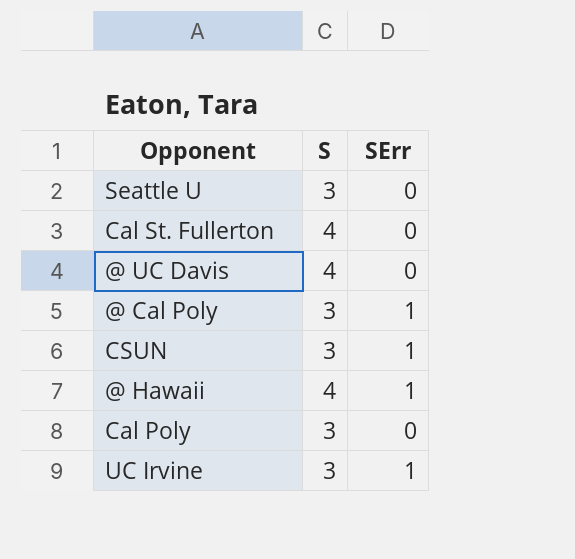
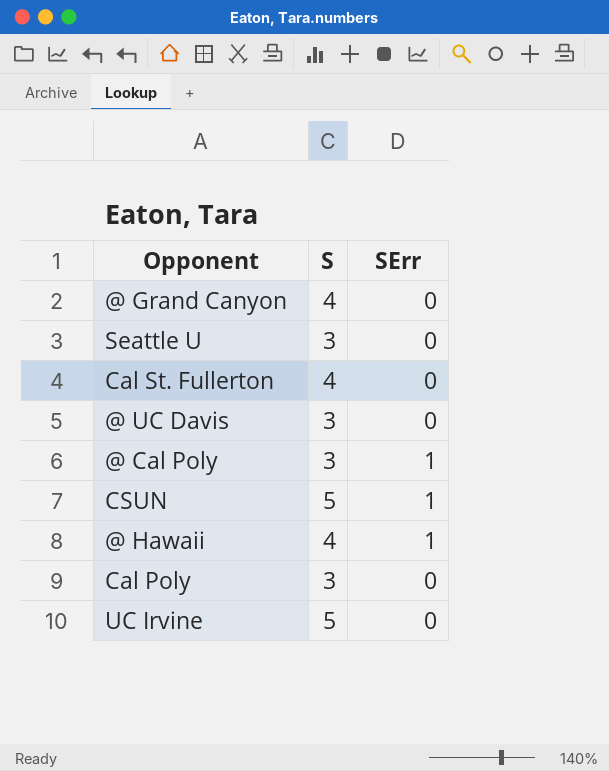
row @ Grand Canyon: none -> 4 | 0
@ UC Davis | S: 4 -> 3
CSUN | S: 3 -> 5
UC Irvine | S: 3 -> 5
UC Irvine | SErr: 1 -> 0

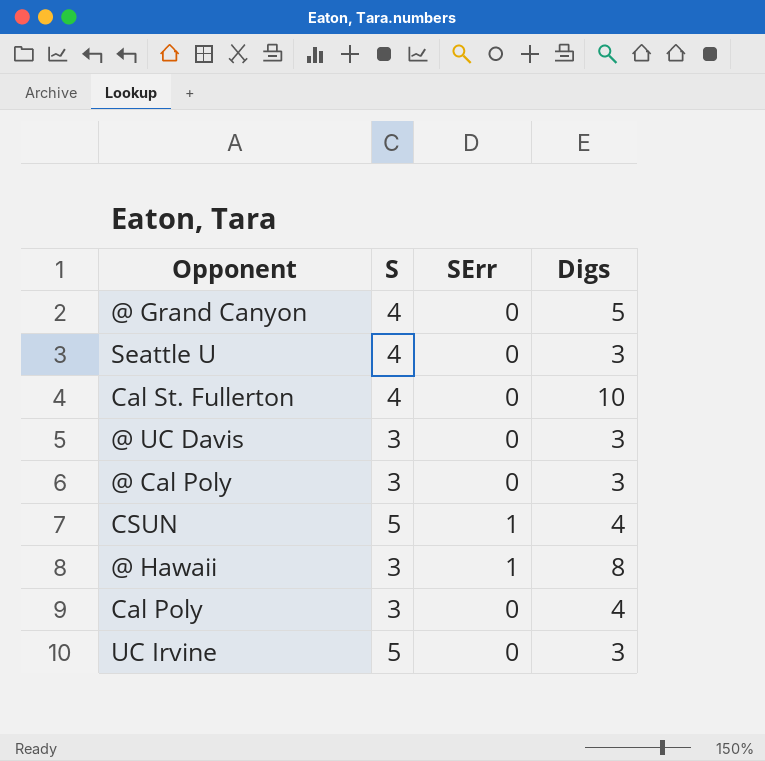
column Digs | position: none -> 4
Seattle U | S: 3 -> 4
@ Cal Poly | SErr: 1 -> 0
@ Hawaii | S: 4 -> 3

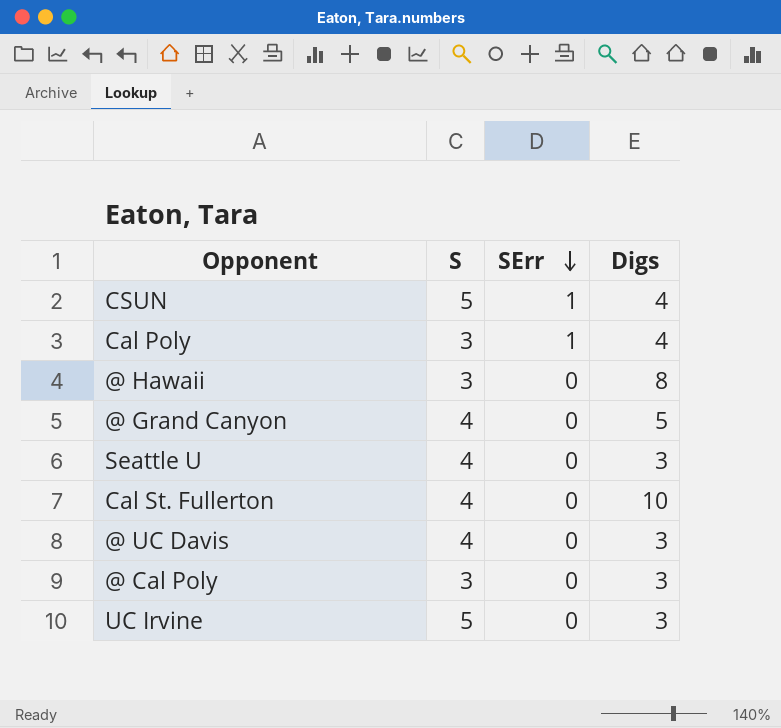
row order: none -> SErr descending
Cal Poly | SErr: 0 -> 1
@ Hawaii | SErr: 1 -> 0
@ UC Davis | S: 3 -> 4

